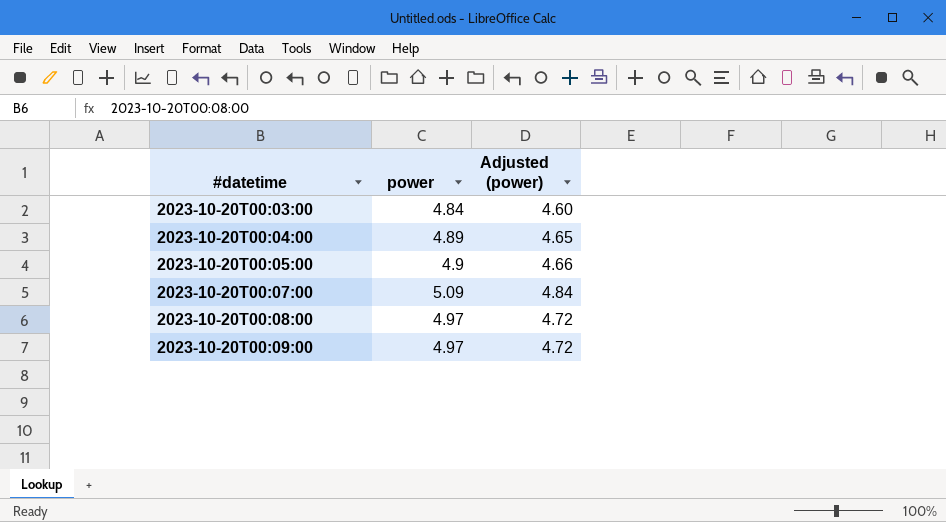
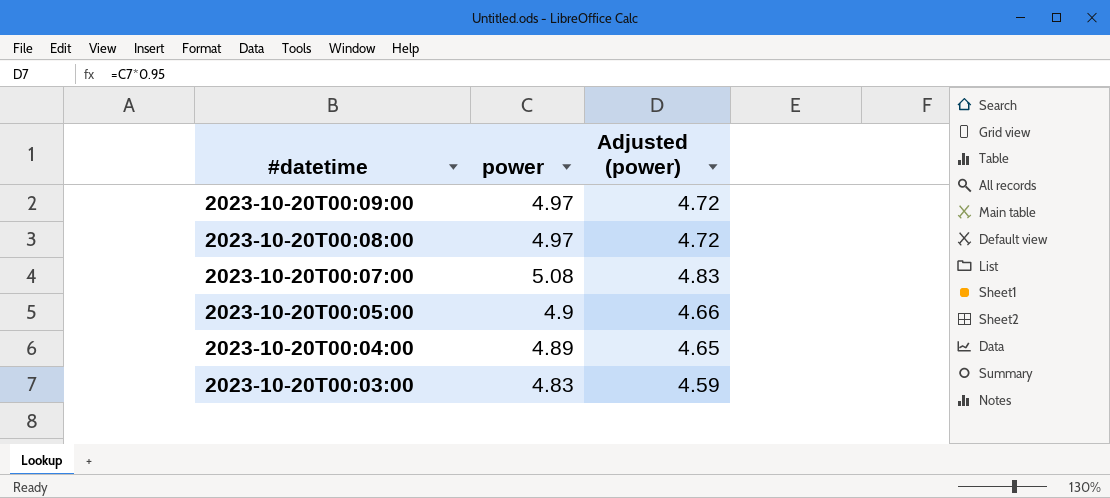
row order: #datetime ascending -> #datetime descending
2023-10-20T00:07:00 | power: 5.09 -> 5.08
2023-10-20T00:07:00 | Adjusted (power): 4.84 -> 4.83
2023-10-20T00:03:00 | power: 4.84 -> 4.83
2023-10-20T00:03:00 | Adjusted (power): 4.60 -> 4.59

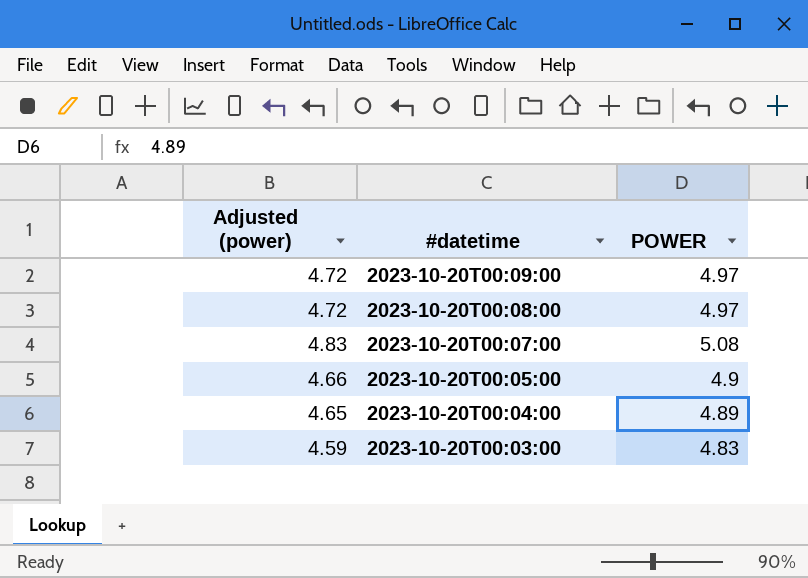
column Adjusted (power) | position: 3 -> 1
column name: power -> POWER

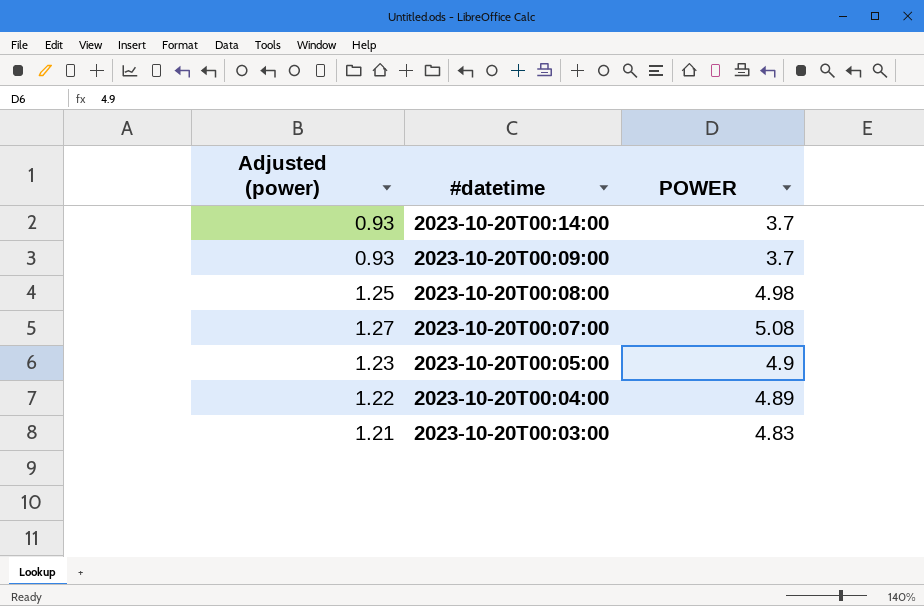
column Adjusted (power) | formula: [POWER] * 0.95 -> [POWER] * 0.25
row 2023-10-20T00:14:00: none -> 0.93 | 3.7
2023-10-20T00:09:00 | POWER: 4.97 -> 3.7
2023-10-20T00:08:00 | POWER: 4.97 -> 4.98

